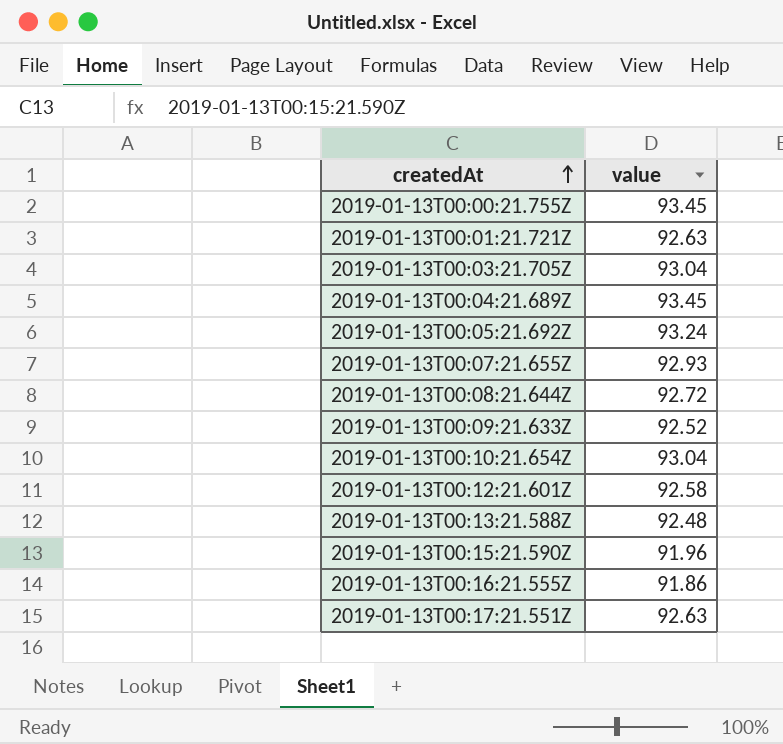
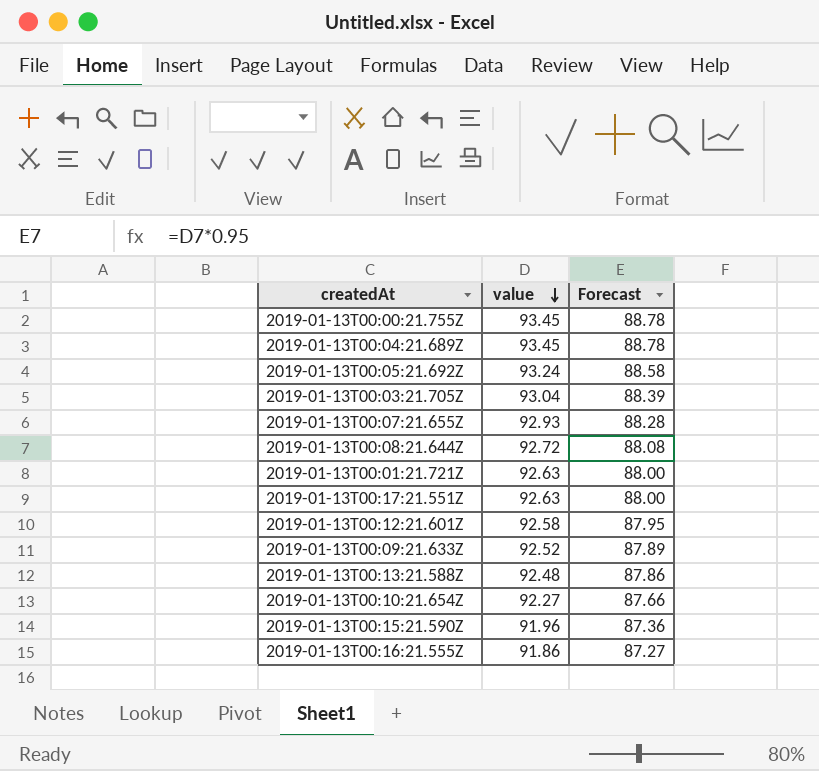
row order: createdAt ascending -> value descending
column Forecast | formula: none -> [value] * 0.95
2019-01-13T00:10:21.654Z | value: 93.04 -> 92.27

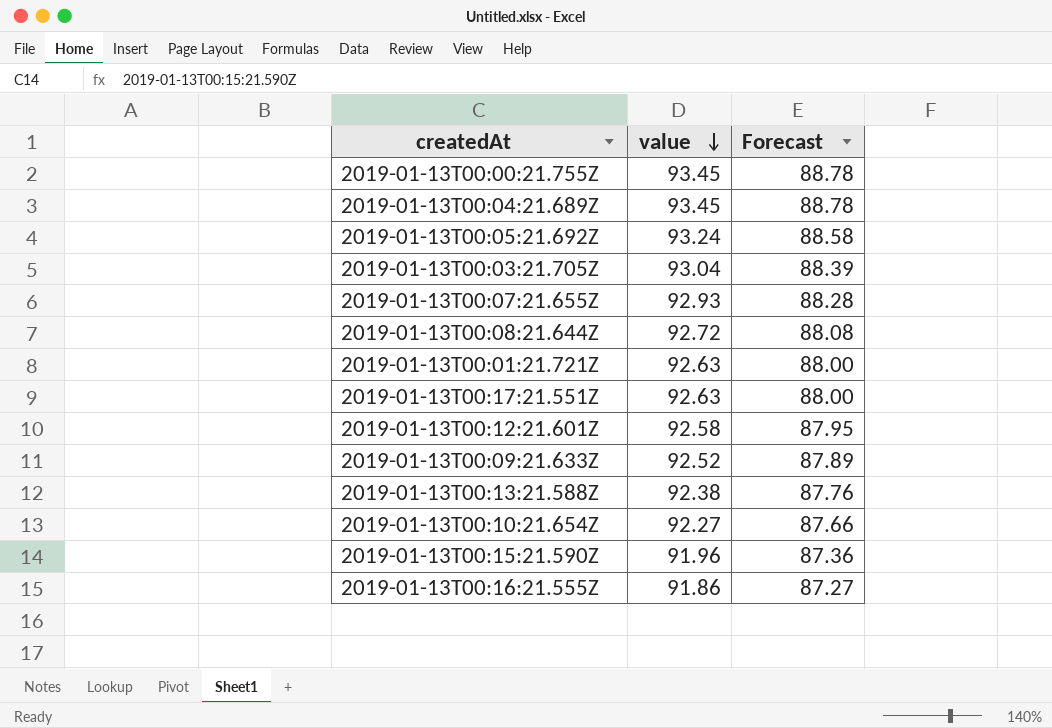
2019-01-13T00:13:21.588Z | value: 92.48 -> 92.38
2019-01-13T00:13:21.588Z | Forecast: 87.86 -> 87.76

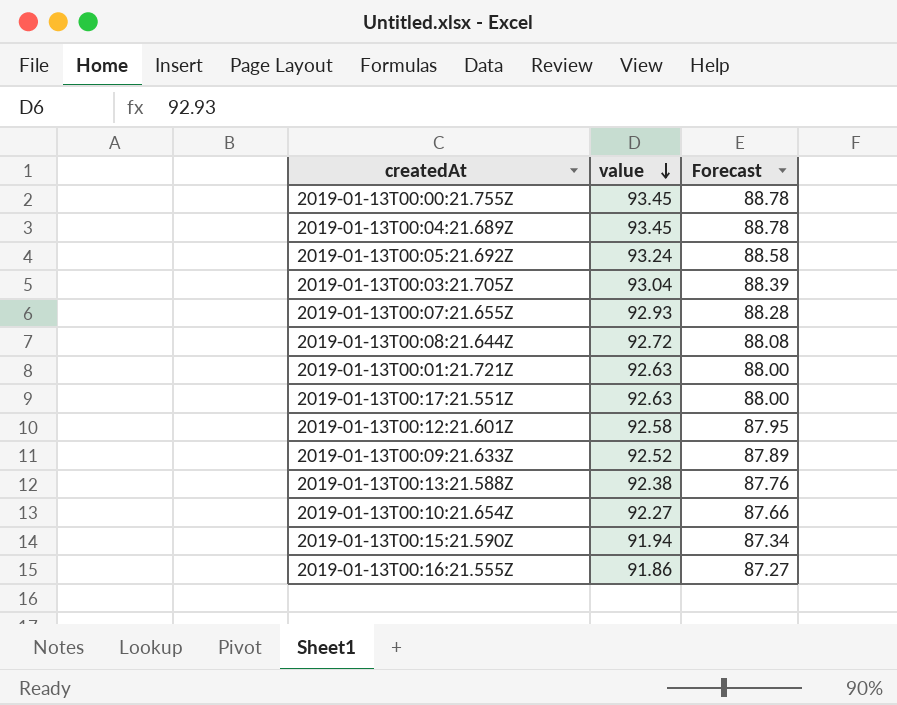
2019-01-13T00:15:21.590Z | value: 91.96 -> 91.94
2019-01-13T00:15:21.590Z | Forecast: 87.36 -> 87.34

